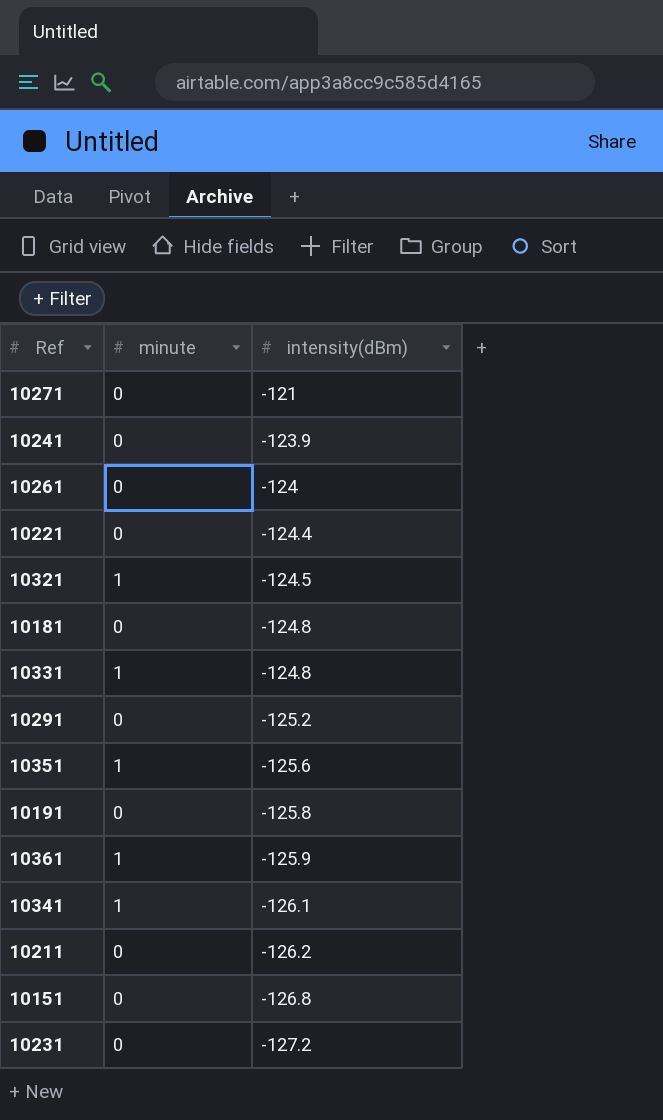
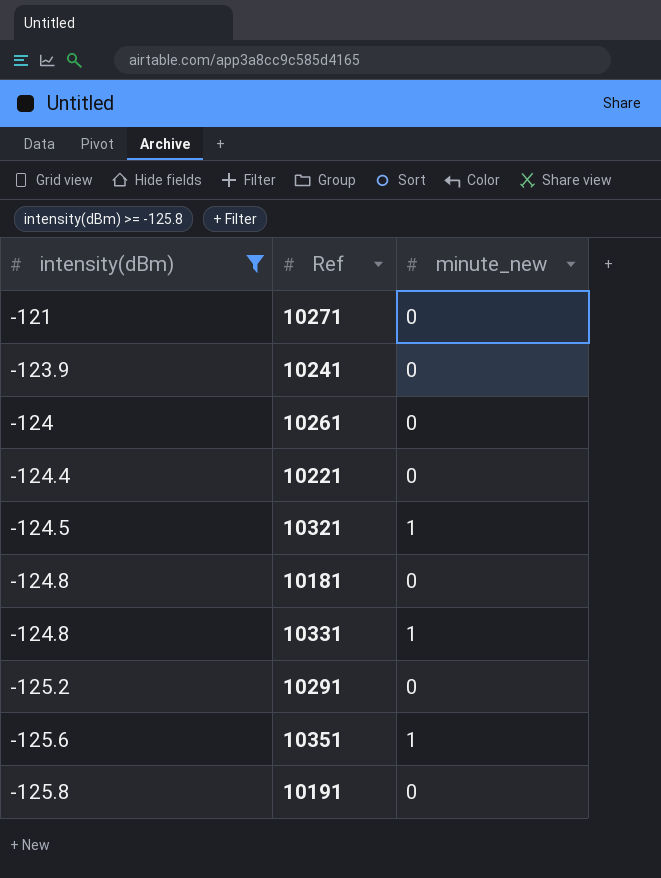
filter: none -> intensity(dBm) >= -125.8
column intensity(dBm) | position: 3 -> 1
column name: minute -> minute_new

